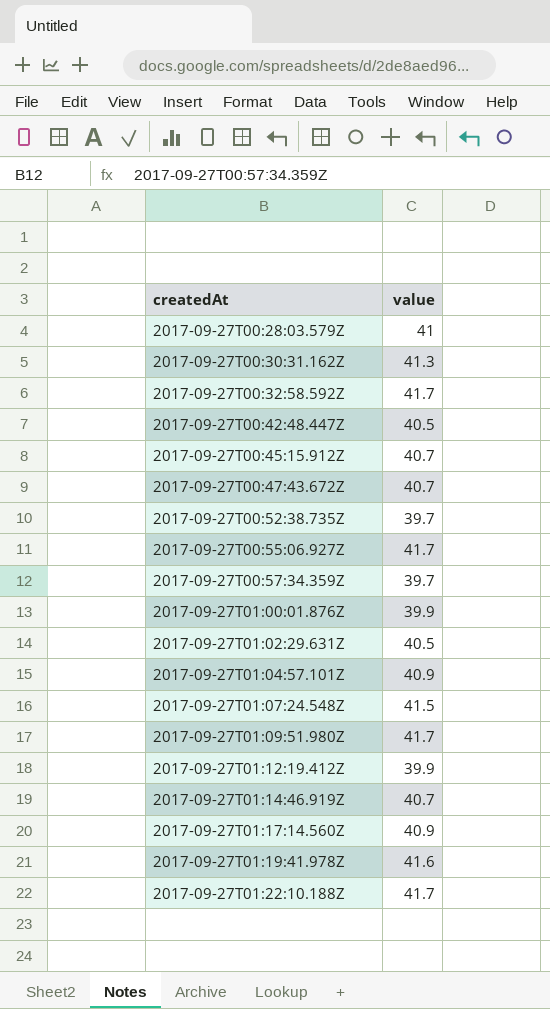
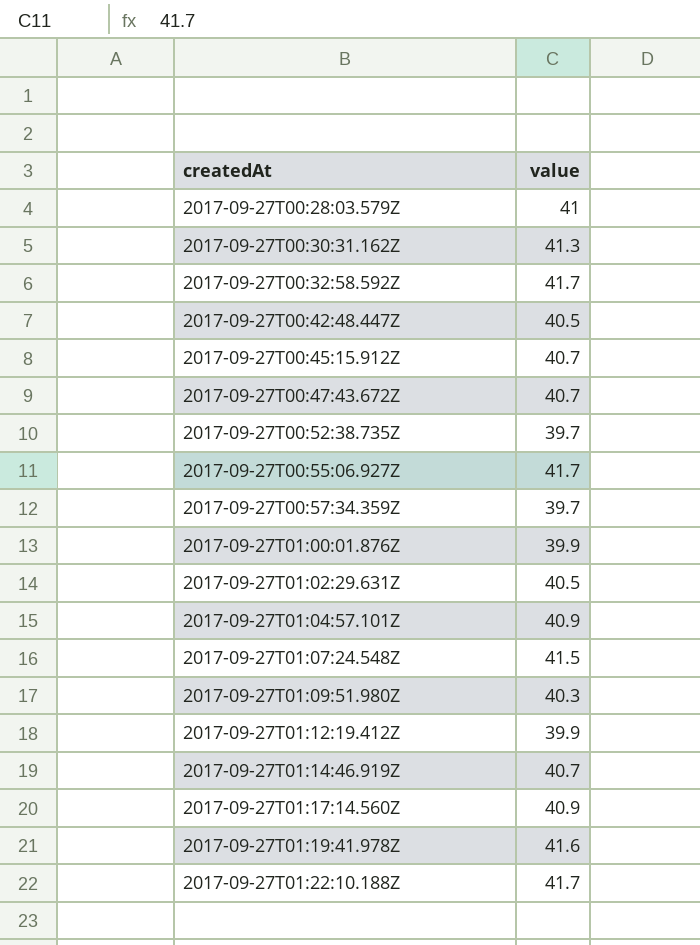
2017-09-27T01:09:51.980Z | value: 41.7 -> 40.3

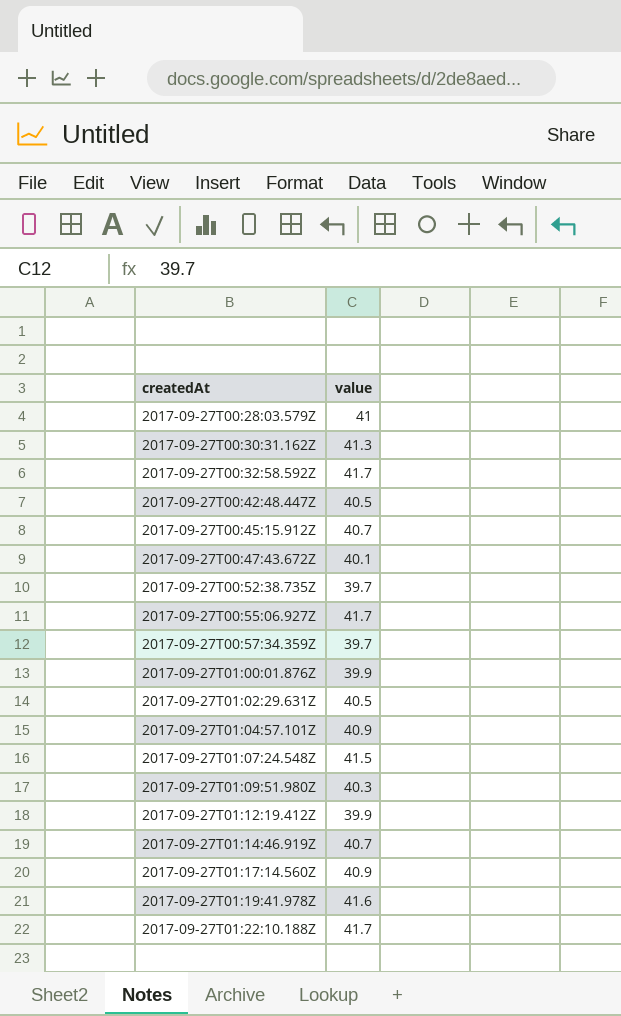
2017-09-27T00:47:43.672Z | value: 40.7 -> 40.1

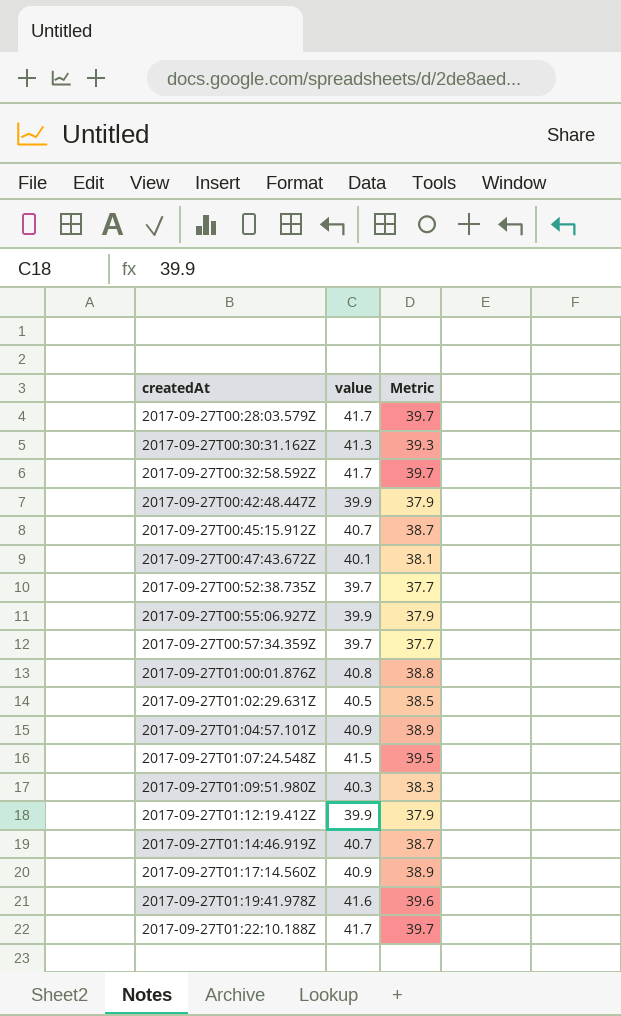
column Metric | formula: none -> [value] - 2
2017-09-27T00:28:03.579Z | value: 41 -> 41.7
2017-09-27T00:42:48.447Z | value: 40.5 -> 39.9
2017-09-27T00:55:06.927Z | value: 41.7 -> 39.9
2017-09-27T01:00:01.876Z | value: 39.9 -> 40.8

